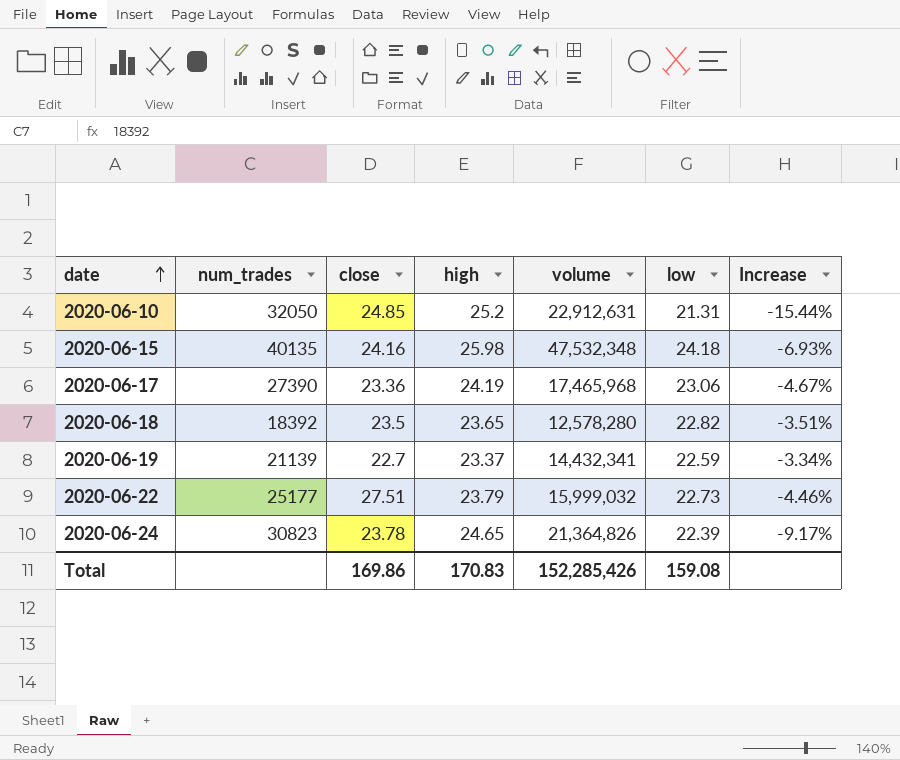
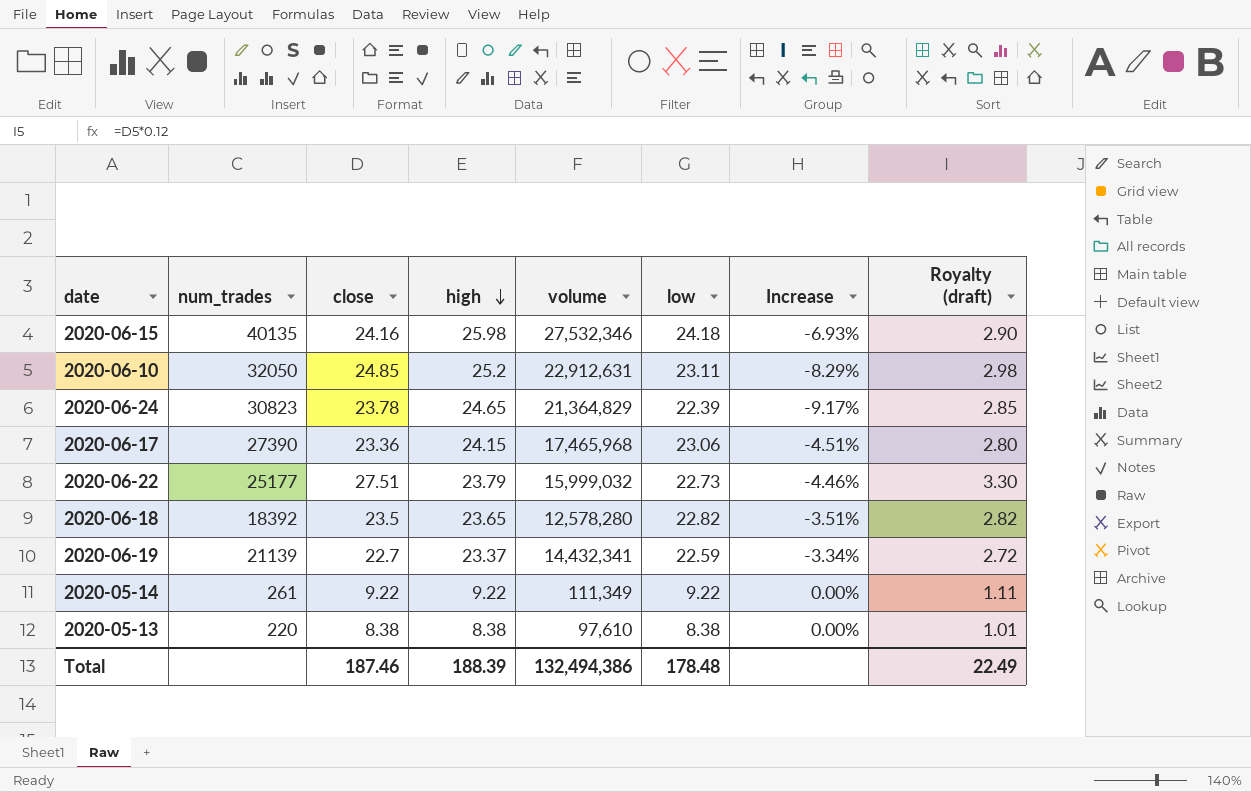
row order: date ascending -> high descending
column Royalty (draft) | formula: none -> [close] * 0.12
2020-06-15 | volume: 47,532,348 -> 27,532,346
2020-06-10 | low: 21.31 -> 23.11
2020-06-10 | Increase: -15.44% -> -8.29%
2020-06-24 | volume: 21,364,826 -> 21,364,829
2020-06-17 | high: 24.19 -> 24.15
2020-06-17 | Increase: -4.67% -> -4.51%
row 2020-05-14: none -> 261 | 9.22 | 9.22 | 111,349 | 9.22 | 0.00% | 1.11
row 2020-05-13: none -> 220 | 8.38 | 8.38 | 97,610 | 8.38 | 0.00% | 1.01
Total | close: 169.86 -> 187.46
Total | high: 170.83 -> 188.39
Total | volume: 152,285,426 -> 132,494,386
Total | low: 159.08 -> 178.48

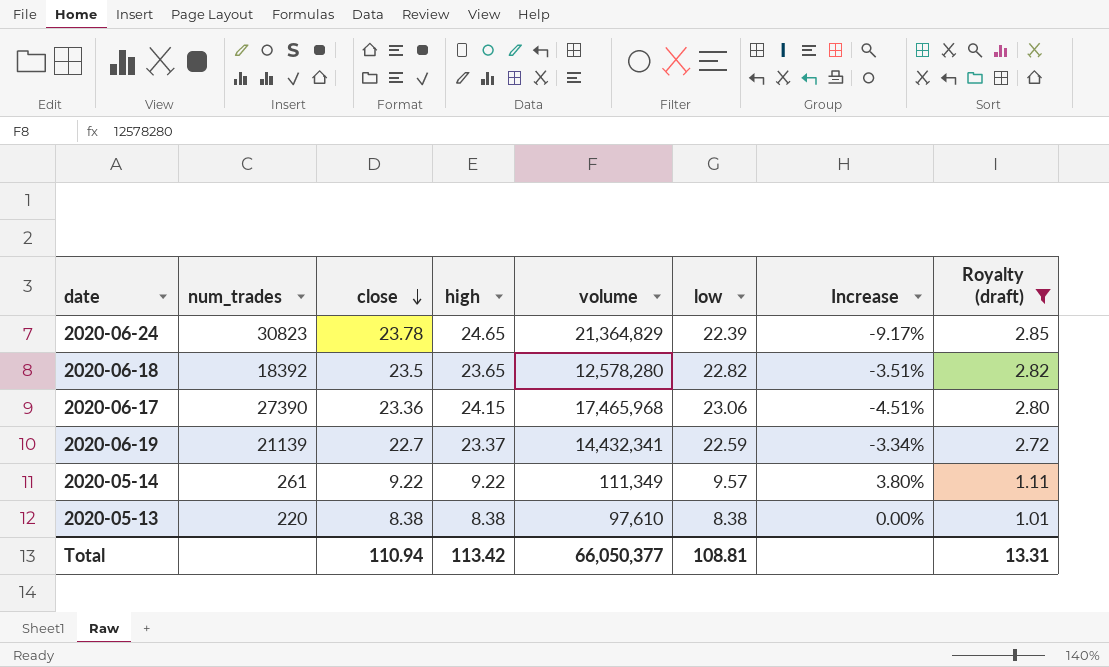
filter: none -> Royalty (draft) <= 2.85
row order: high descending -> close descending
2020-05-14 | low: 9.22 -> 9.57
2020-05-14 | Increase: 0.00% -> 3.80%
Total | close: 187.46 -> 110.94
Total | high: 188.39 -> 113.42
Total | volume: 132,494,386 -> 66,050,377
Total | low: 178.48 -> 108.81
Total | Royalty (draft): 22.49 -> 13.31

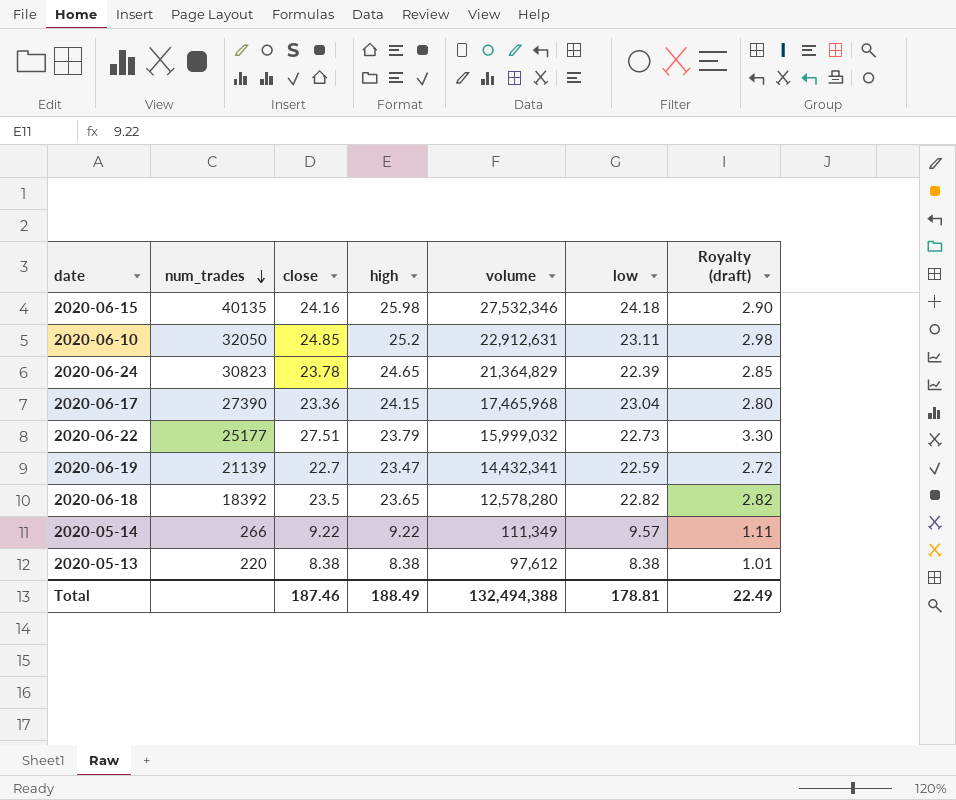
filter: Royalty (draft) <= 2.85 -> none
row order: close descending -> num_trades descending
column Increase | formula: ([low] - [high]) / [high] -> none
2020-06-17 | low: 23.06 -> 23.04
2020-06-19 | high: 23.37 -> 23.47
2020-05-14 | num_trades: 261 -> 266
2020-05-13 | volume: 97,610 -> 97,612
Total | close: 110.94 -> 187.46
Total | high: 113.42 -> 188.49
Total | volume: 66,050,377 -> 132,494,388
Total | low: 108.81 -> 178.81
Total | Royalty (draft): 13.31 -> 22.49

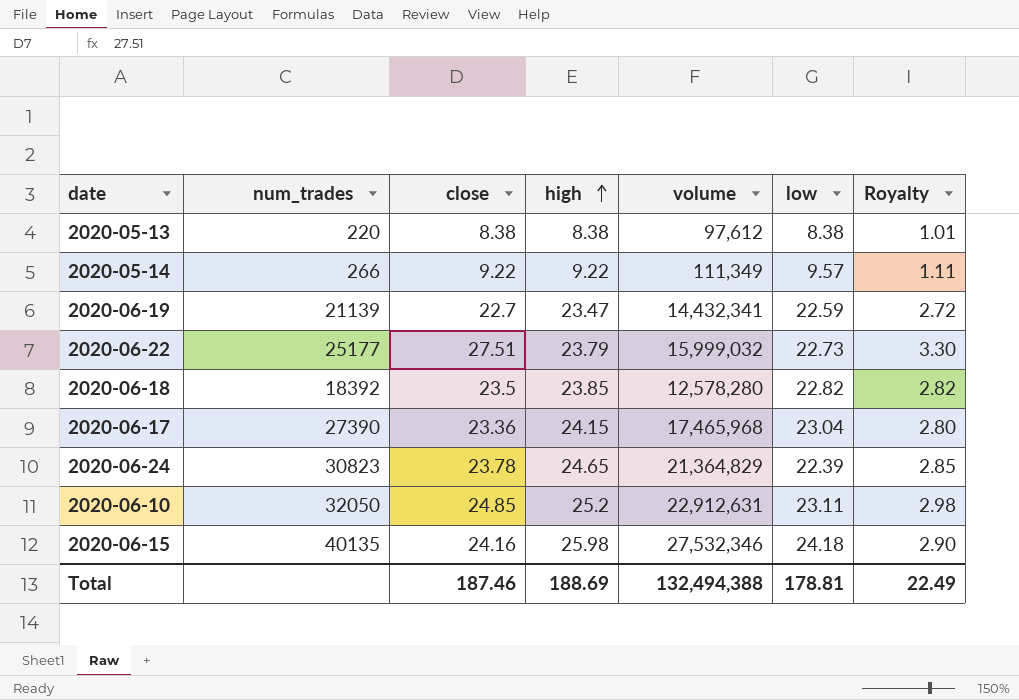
row order: num_trades descending -> high ascending
column name: Royalty (draft) -> Royalty
2020-06-18 | high: 23.65 -> 23.85
Total | high: 188.49 -> 188.69

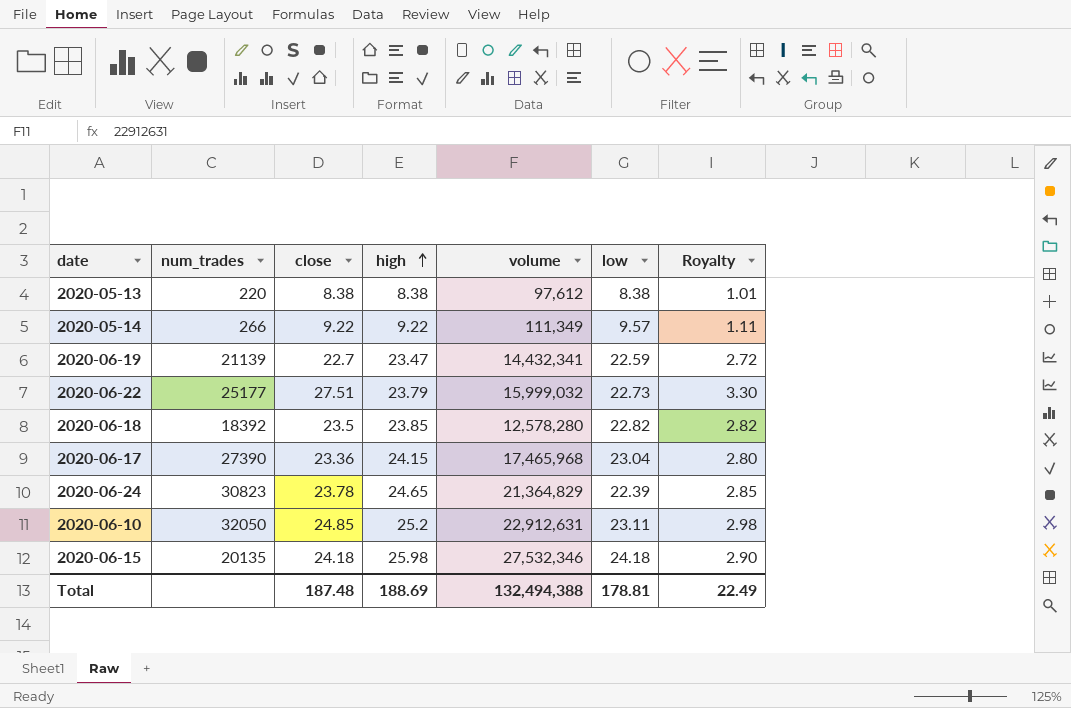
2020-06-15 | num_trades: 40135 -> 20135
2020-06-15 | close: 24.16 -> 24.18
Total | close: 187.46 -> 187.48

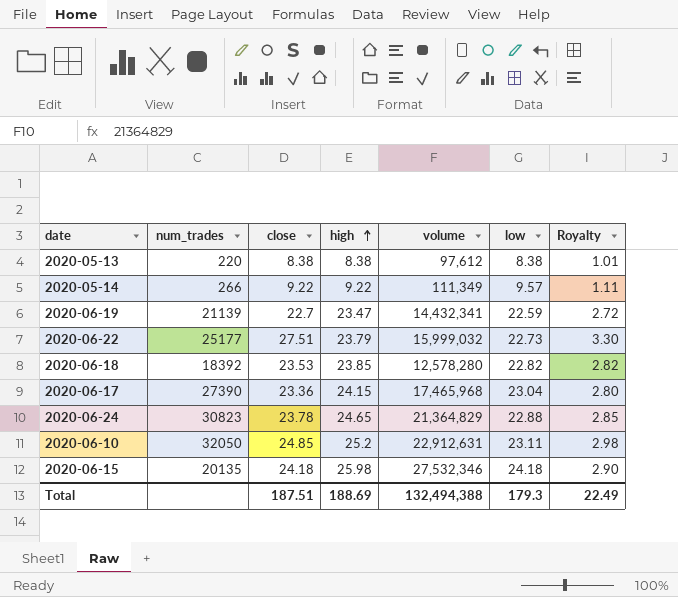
2020-06-18 | close: 23.5 -> 23.53
2020-06-24 | low: 22.39 -> 22.88
Total | close: 187.48 -> 187.51
Total | low: 178.81 -> 179.3

